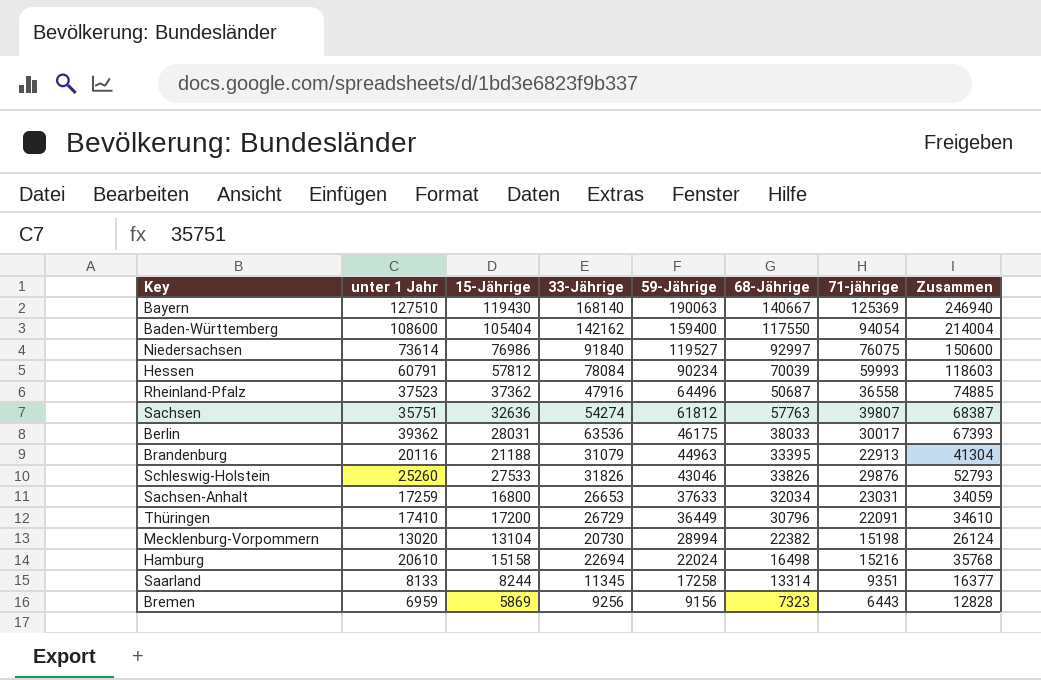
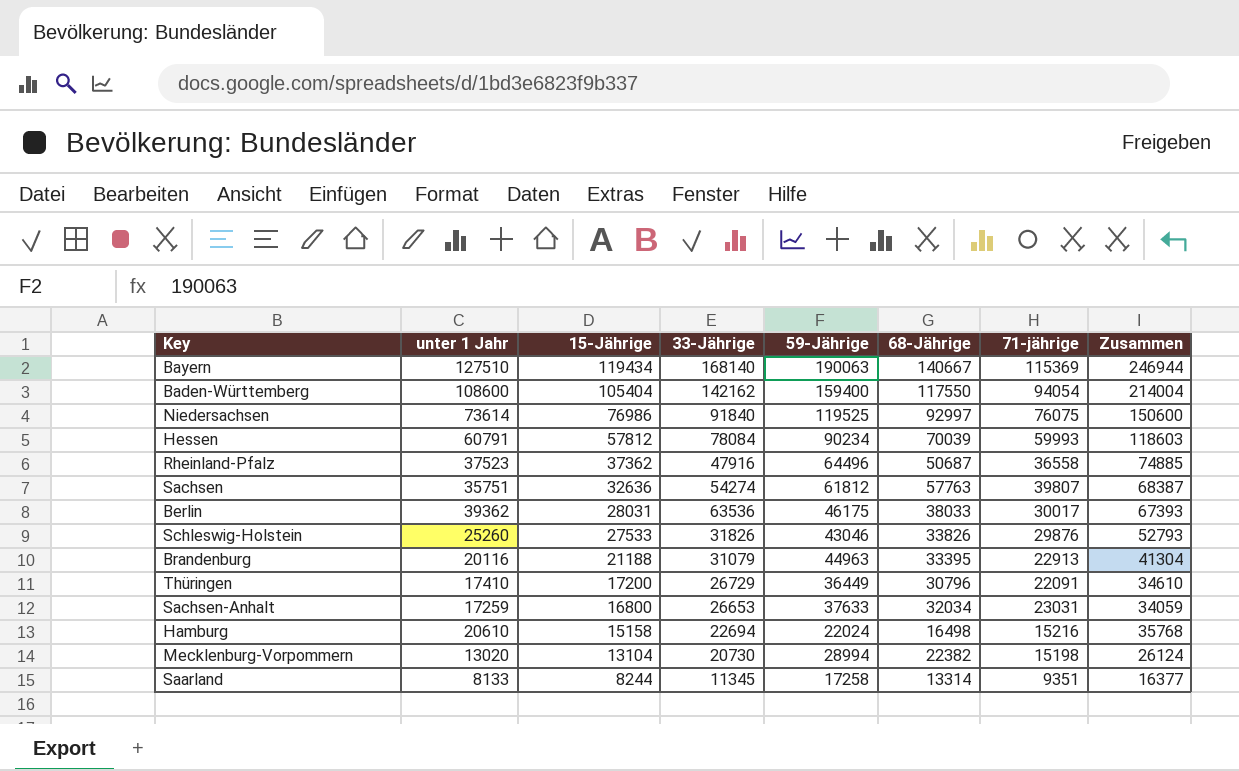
row order: 59-Jährige descending -> 15-Jährige descending
row Bremen: 6959 | 5869 | 9256 | 9156 | 7323 | 6443 | 12828 -> none
Bayern | 15-Jährige: 119430 -> 119434
Bayern | 71-jährige: 125369 -> 115369
Bayern | Zusammen: 246940 -> 246944
Niedersachsen | 59-Jährige: 119527 -> 119525

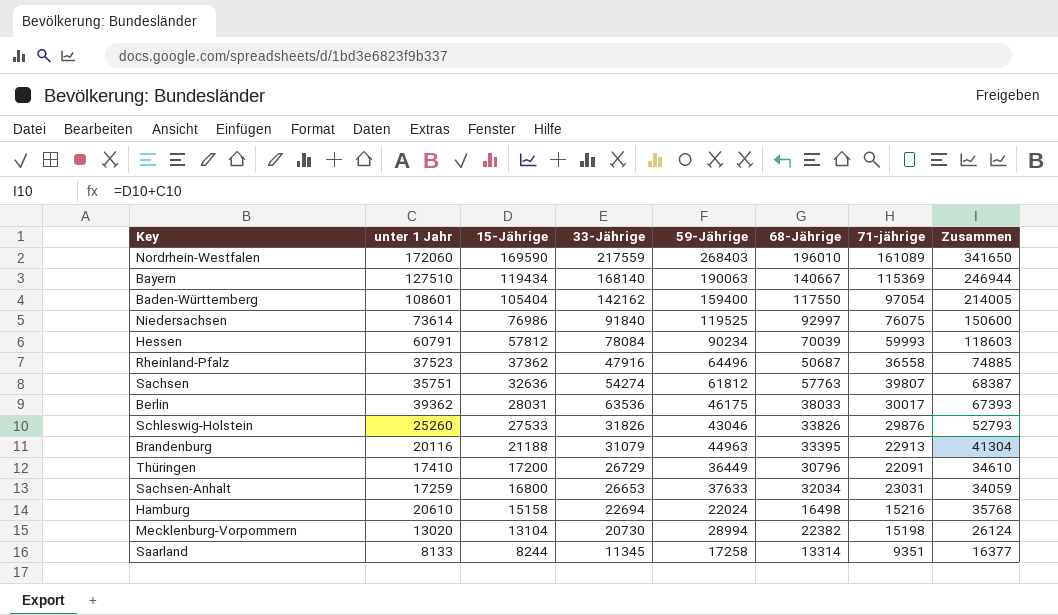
row Nordrhein-Westfalen: none -> 172060 | 169590 | 217559 | 268403 | 196010 | 161089 | 341650
Baden-Württemberg | unter 1 Jahr: 108600 -> 108601
Baden-Württemberg | 71-jährige: 94054 -> 97054
Baden-Württemberg | Zusammen: 214004 -> 214005

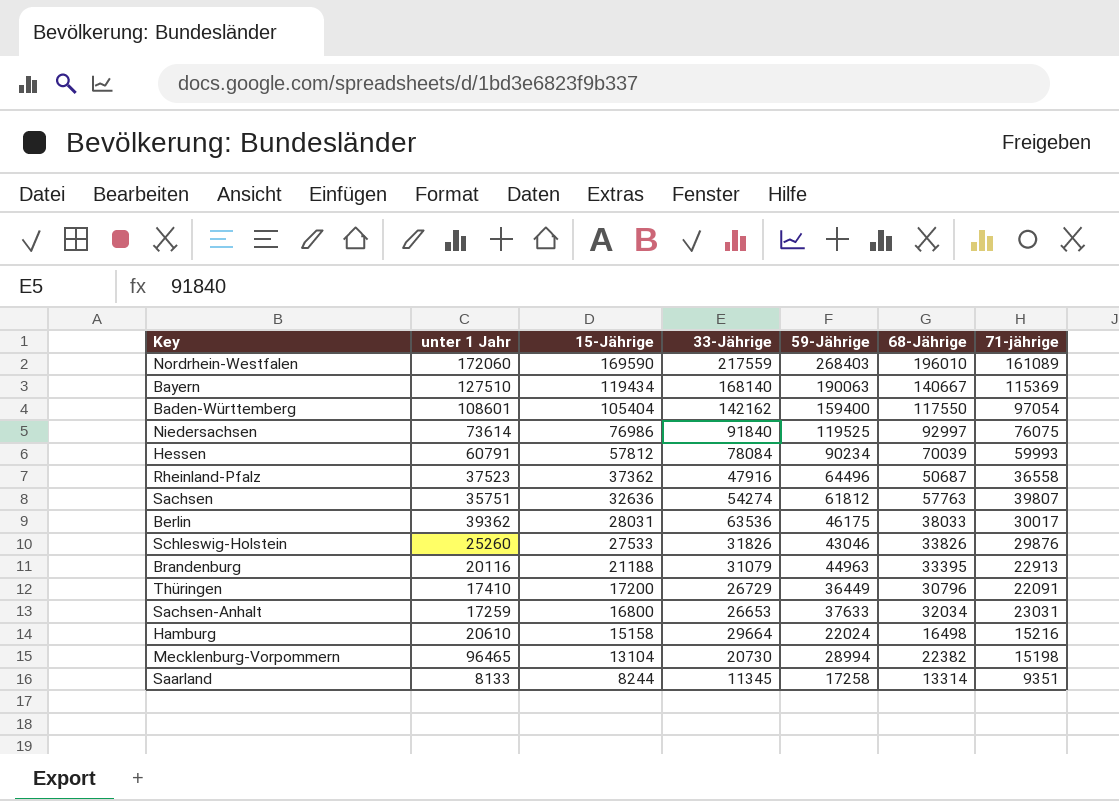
column Zusammen | formula: [unter 1 Jahr] + [15-Jährige] -> none
Hamburg | 33-Jährige: 22694 -> 29664
Mecklenburg-Vorpommern | unter 1 Jahr: 13020 -> 96465

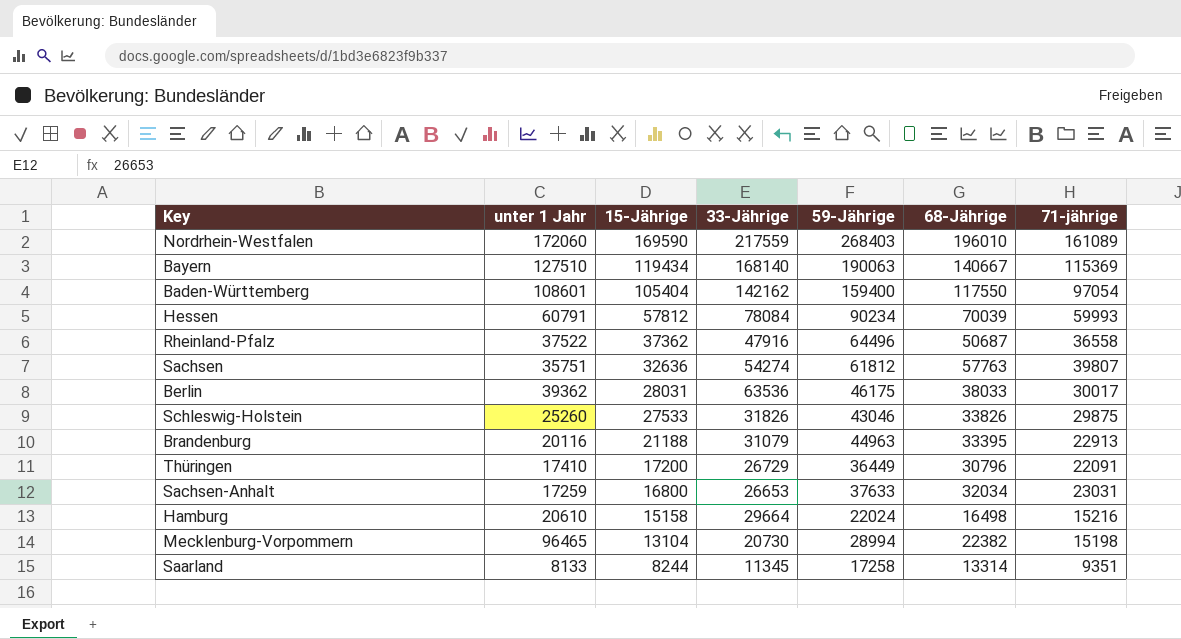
row Niedersachsen: 73614 | 76986 | 91840 | 119525 | 92997 | 76075 -> none
Rheinland-Pfalz | unter 1 Jahr: 37523 -> 37522
Schleswig-Holstein | 71-jährige: 29876 -> 29875

